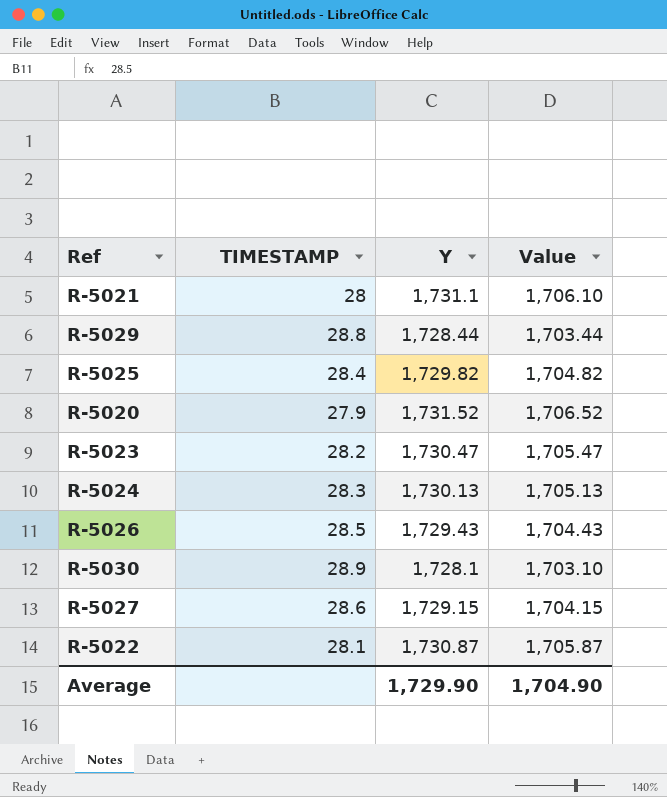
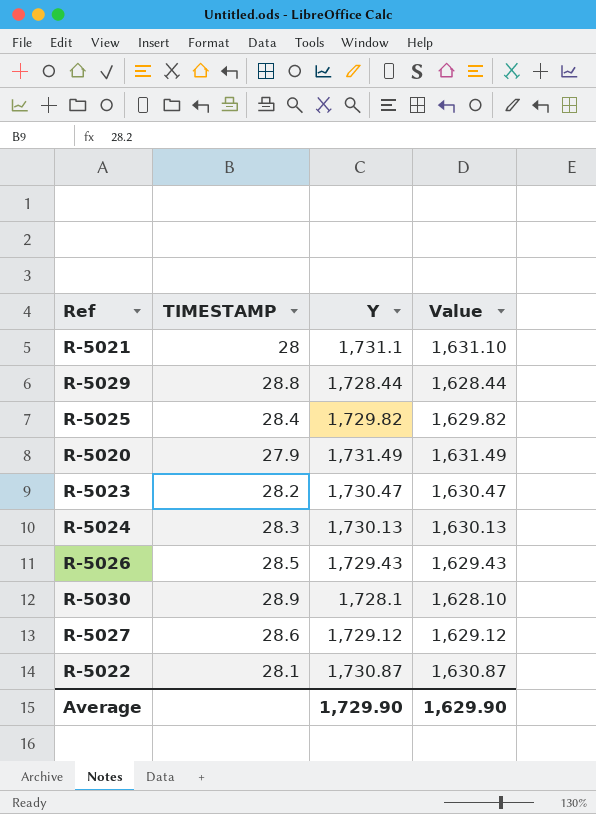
column Value | formula: [Y] - 25 -> [Y] - 100
R-5020 | Y: 1,731.52 -> 1,731.49
R-5027 | Y: 1,729.15 -> 1,729.12
Average | Value: 1,704.90 -> 1,629.90

